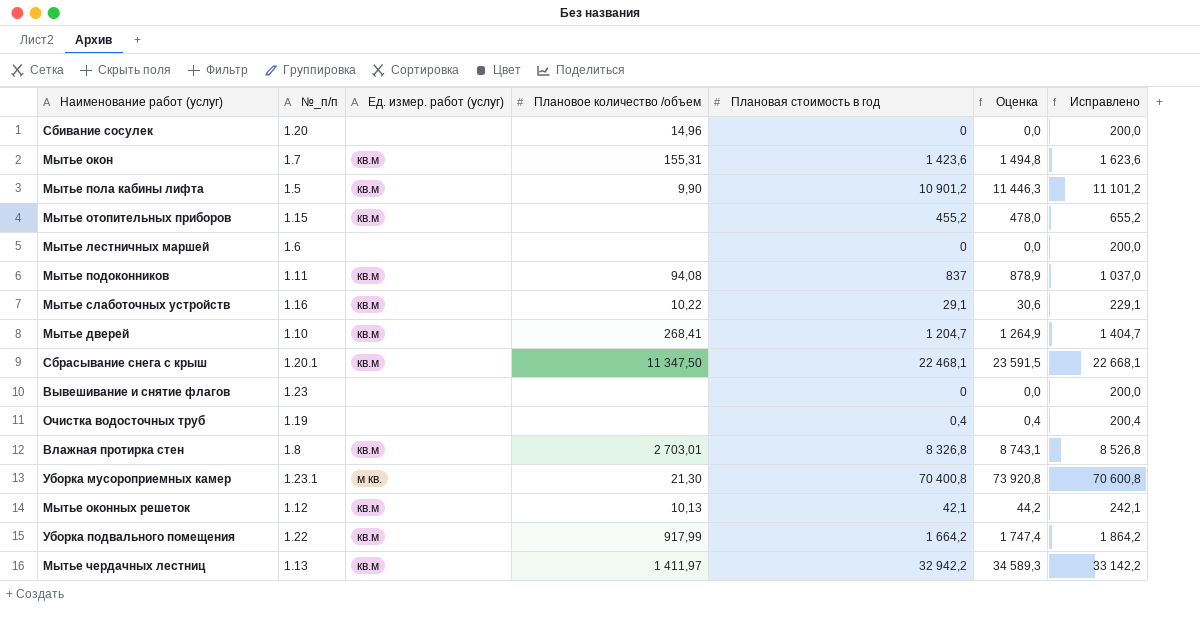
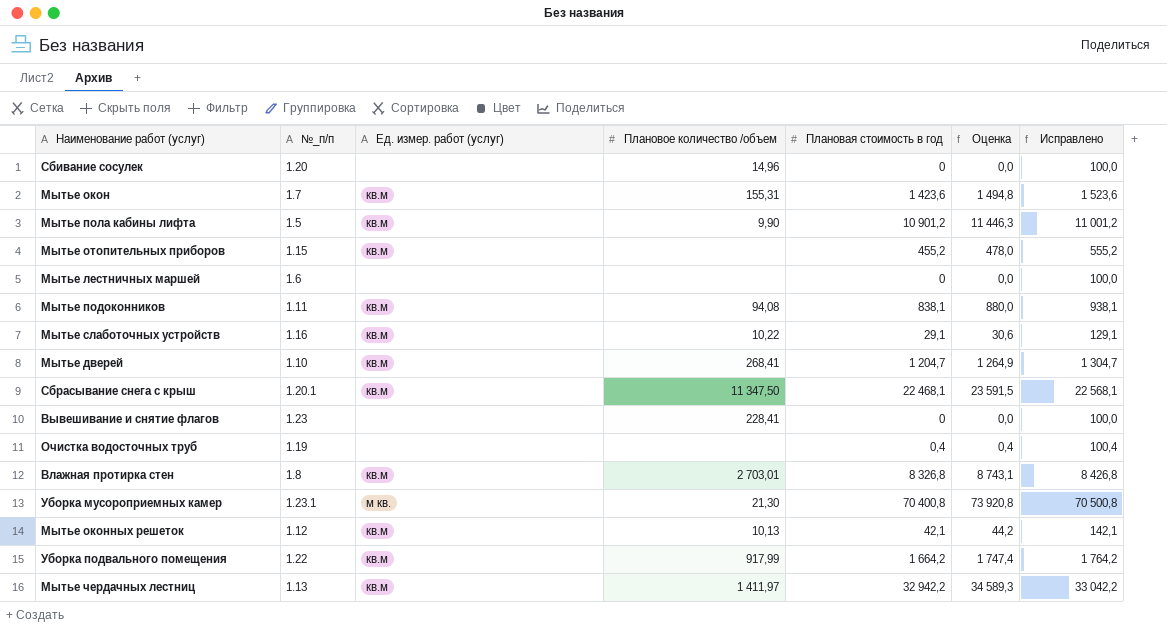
column Исправлено | formula: [Плановая стоимость в год] + 200 -> [Плановая стоимость в год] + 100
Мытье подоконников | Плановая стоимость в год: 837 -> 838,1
Мытье подоконников | Оценка: 878,9 -> 880,0
Вывешивание и снятие флагов | Плановое количество /объем: none -> 228,41

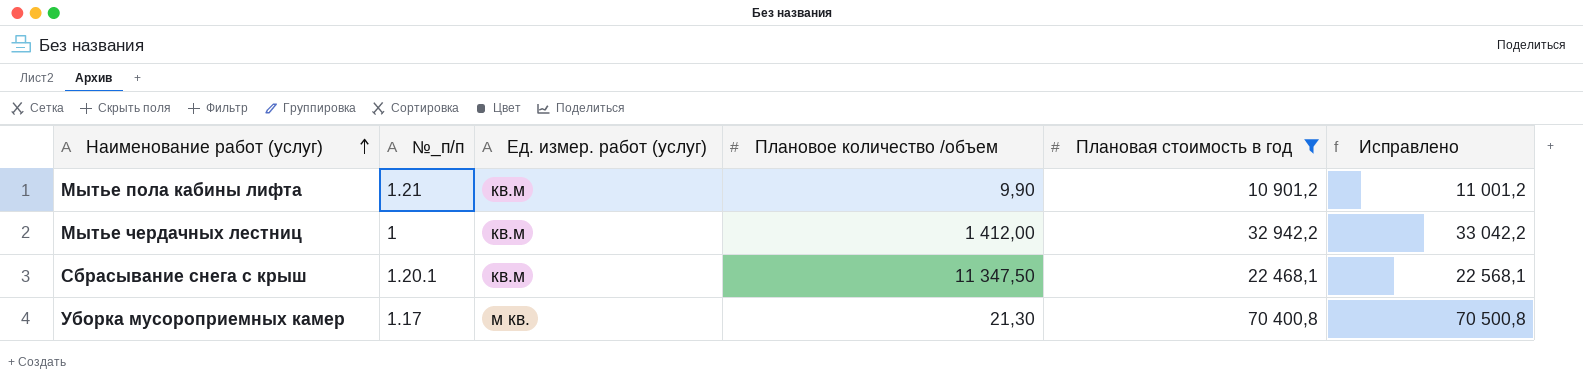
filter: none -> Плановая стоимость в год >= 10 901,2
row order: none -> Наименование работ (услуг) ascending
column Оценка | formula: [Плановая стоимость в год] * 1,05 -> none
Мытье пола кабины лифта | №_п/п: 1.5 -> 1.21
Мытье чердачных лестниц | №_п/п: 1.13 -> 1
Мытье чердачных лестниц | Плановое количество /объем: 1 411,97 -> 1 412,00
Уборка мусороприемных камер | №_п/п: 1.23.1 -> 1.17

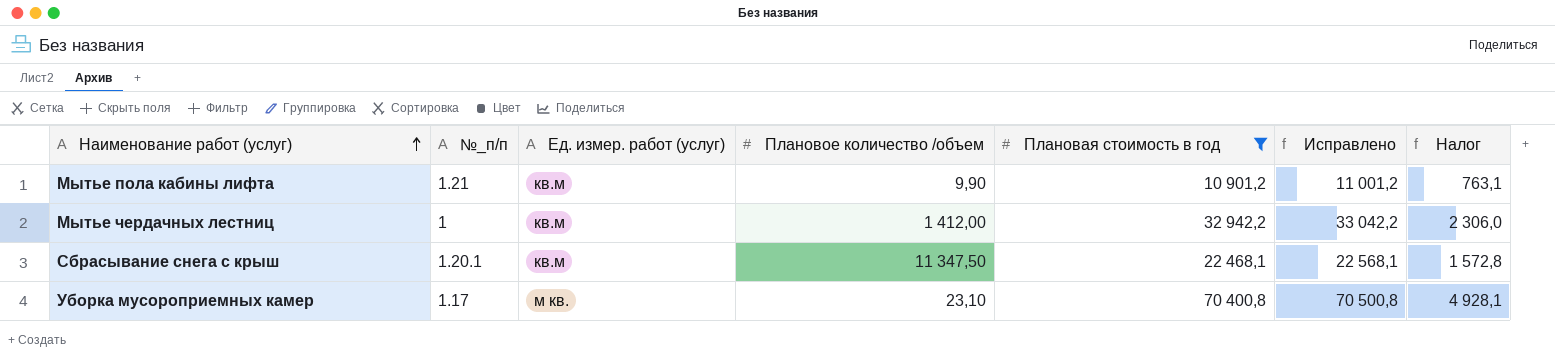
column Налог | formula: none -> [Плановая стоимость в год] * 0,07
Уборка мусороприемных камер | Плановое количество /объем: 21,30 -> 23,10

